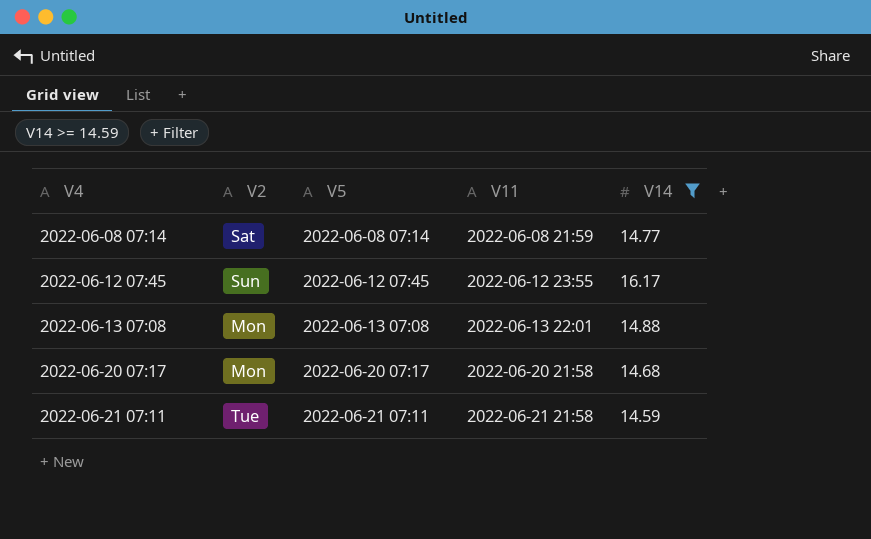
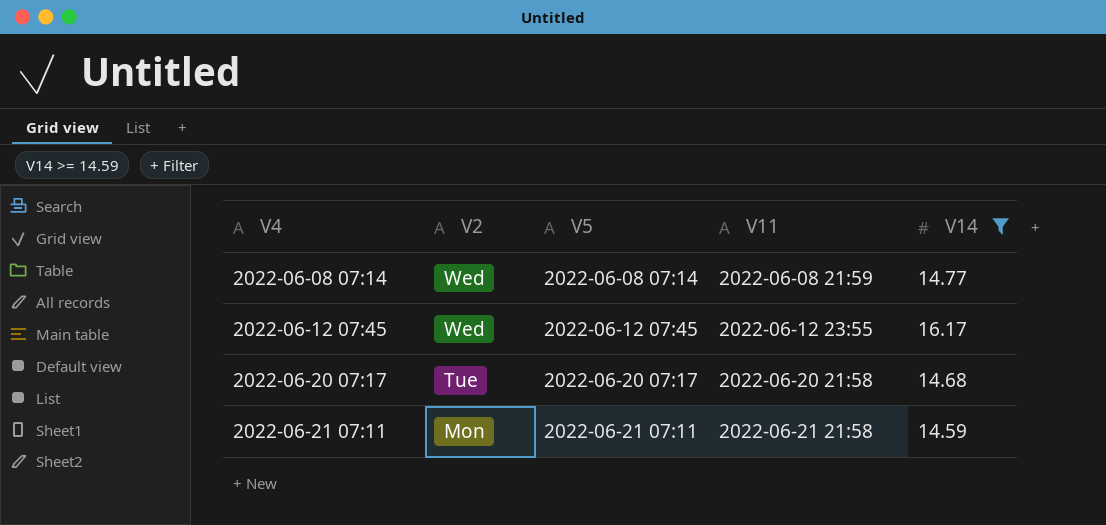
row 2022-06-13 07:08: Mon | 2022-06-13 07:08 | 2022-06-13 22:01 | 14.88 -> none
2022-06-08 07:14 | V2: Sat -> Wed
2022-06-12 07:45 | V2: Sun -> Wed
2022-06-20 07:17 | V2: Mon -> Tue
2022-06-21 07:11 | V2: Tue -> Mon

